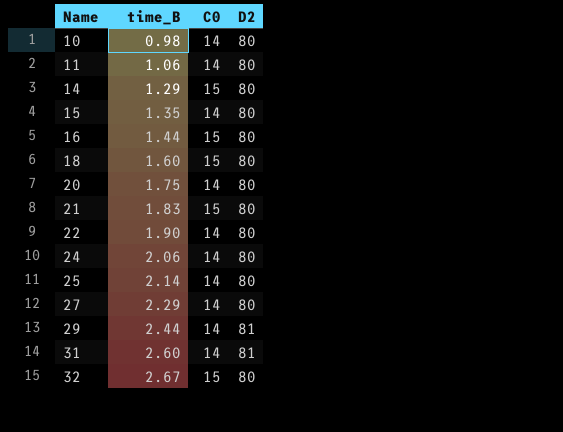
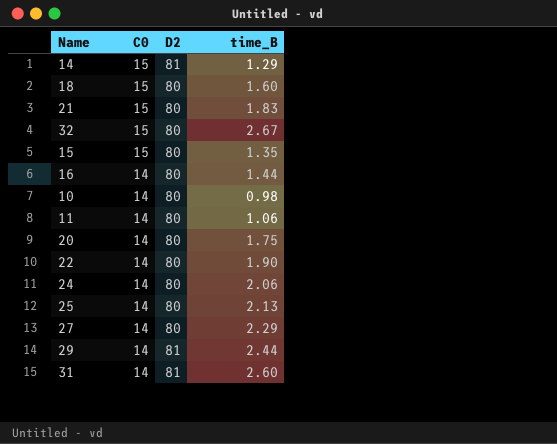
row order: Name ascending -> C0 descending
column time_B | position: 2 -> 4
14 | D2: 80 -> 81
15 | C0: 14 -> 15
16 | C0: 15 -> 14
25 | time_B: 2.14 -> 2.13

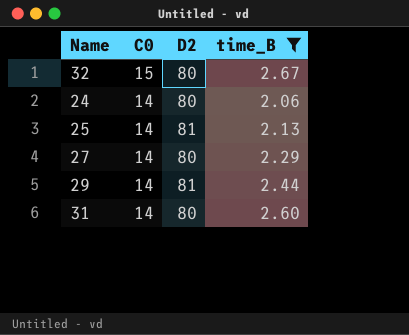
filter: none -> time_B >= 2.06
25 | D2: 80 -> 81
31 | D2: 81 -> 80

